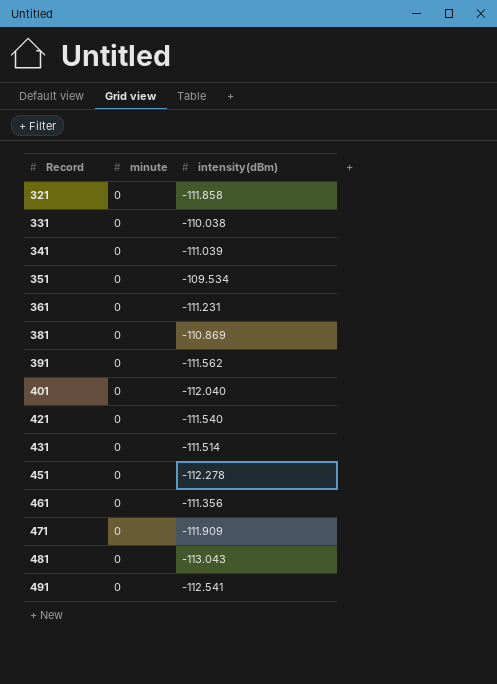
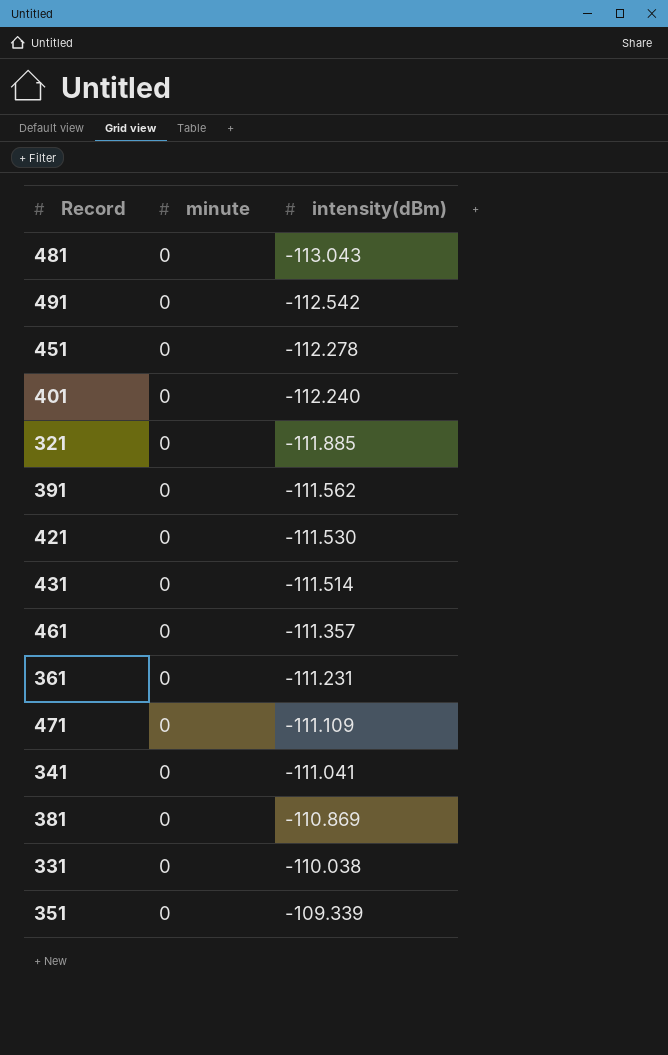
row order: Record ascending -> intensity(dBm) ascending
491 | intensity(dBm): -112.541 -> -112.542
401 | intensity(dBm): -112.040 -> -112.240
321 | intensity(dBm): -111.858 -> -111.885
421 | intensity(dBm): -111.540 -> -111.530
461 | intensity(dBm): -111.356 -> -111.357
471 | intensity(dBm): -111.909 -> -111.109
341 | intensity(dBm): -111.039 -> -111.041
351 | intensity(dBm): -109.534 -> -109.339

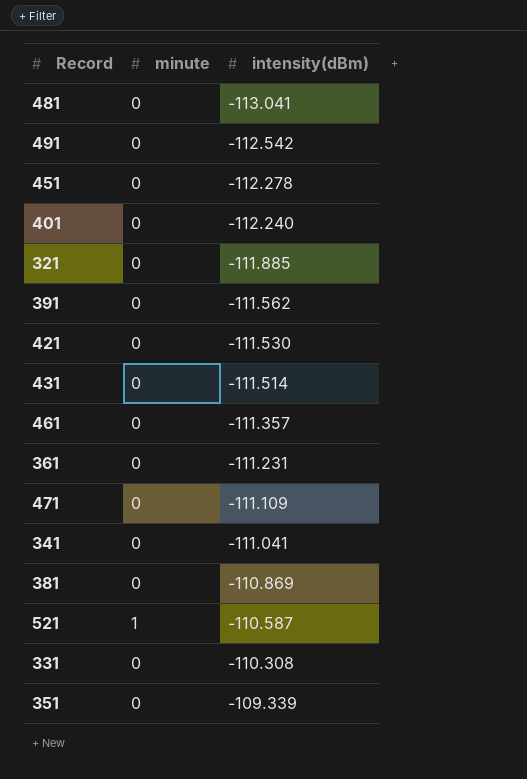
481 | intensity(dBm): -113.043 -> -113.041
row 521: none -> 1 | -110.587
331 | intensity(dBm): -110.038 -> -110.308

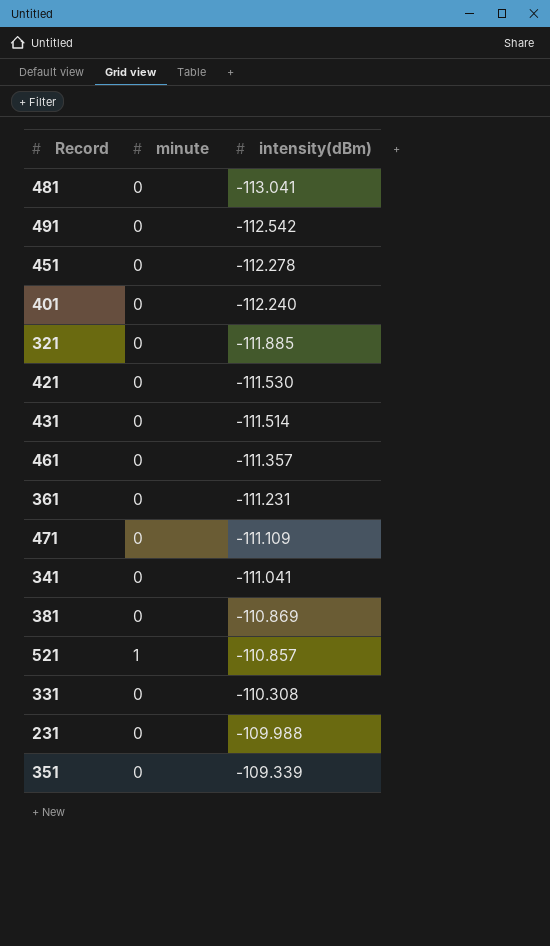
row 391: 0 | -111.562 -> none
521 | intensity(dBm): -110.587 -> -110.857
row 231: none -> 0 | -109.988

